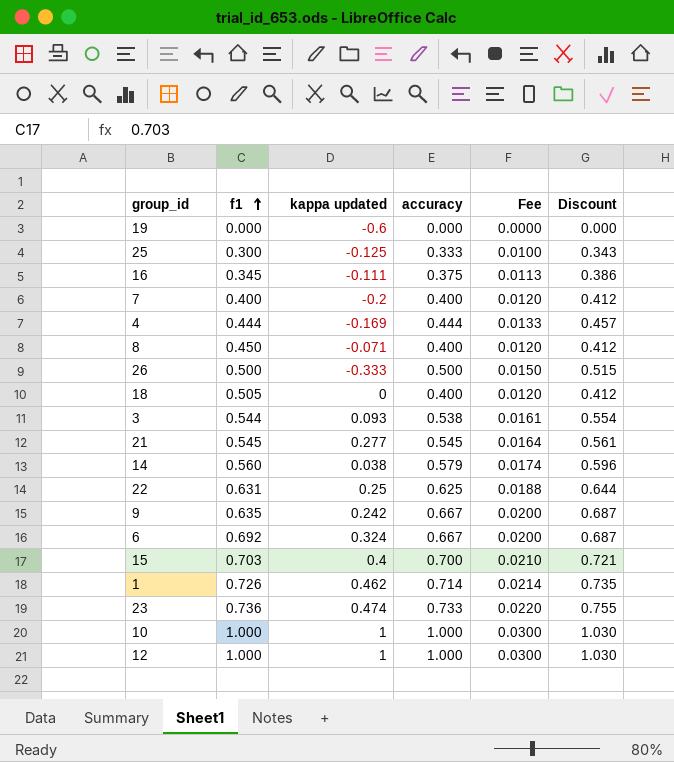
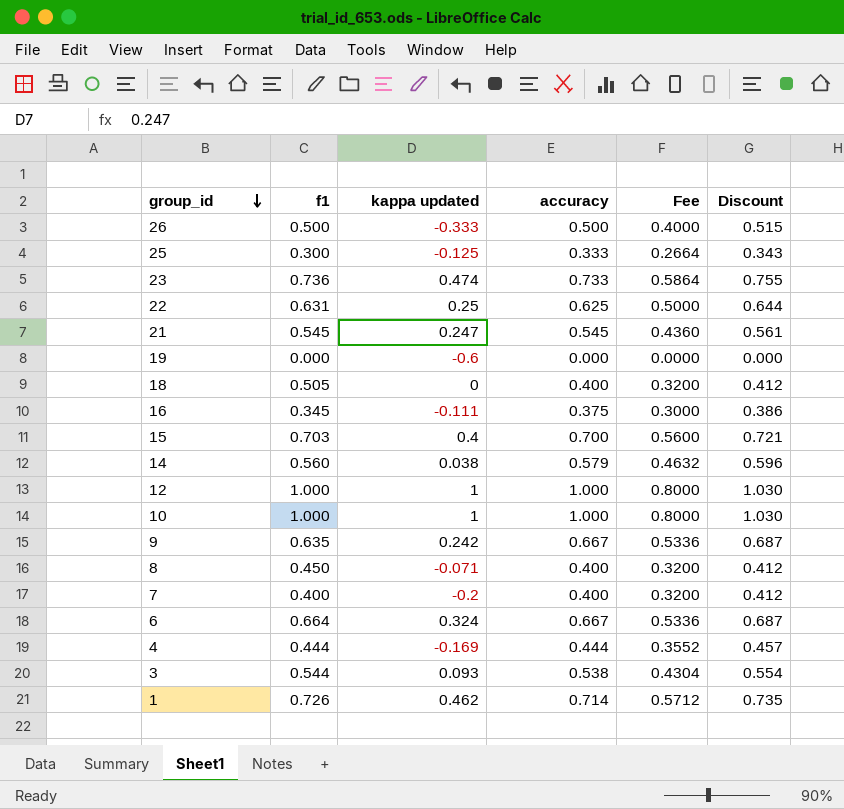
row order: f1 ascending -> group_id descending
column Fee | formula: [accuracy] * 0.03 -> [accuracy] * 0.8
21 | kappa updated: 0.277 -> 0.247
6 | f1: 0.692 -> 0.664

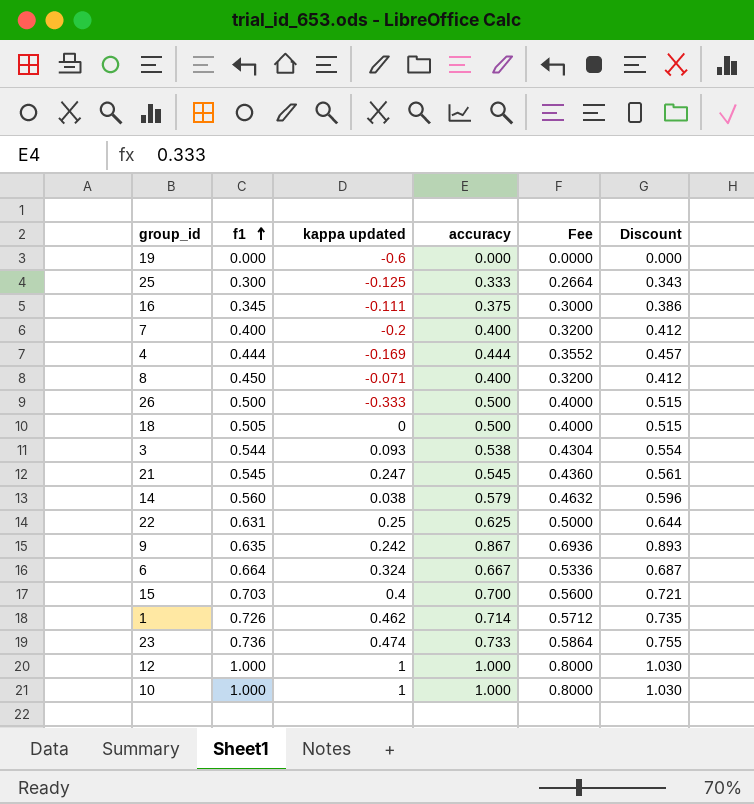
row order: group_id descending -> f1 ascending
18 | accuracy: 0.400 -> 0.500
18 | Fee: 0.3200 -> 0.4000
18 | Discount: 0.412 -> 0.515
9 | accuracy: 0.667 -> 0.867
9 | Fee: 0.5336 -> 0.6936
9 | Discount: 0.687 -> 0.893

